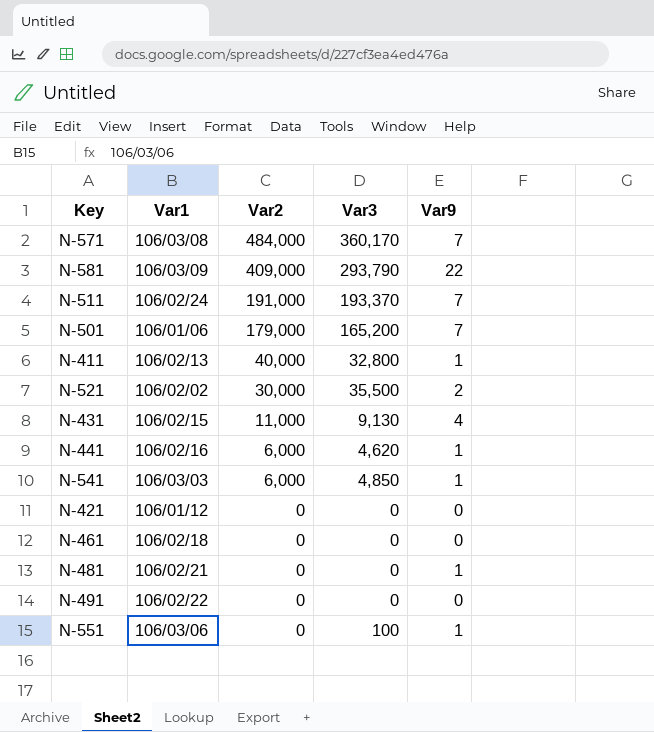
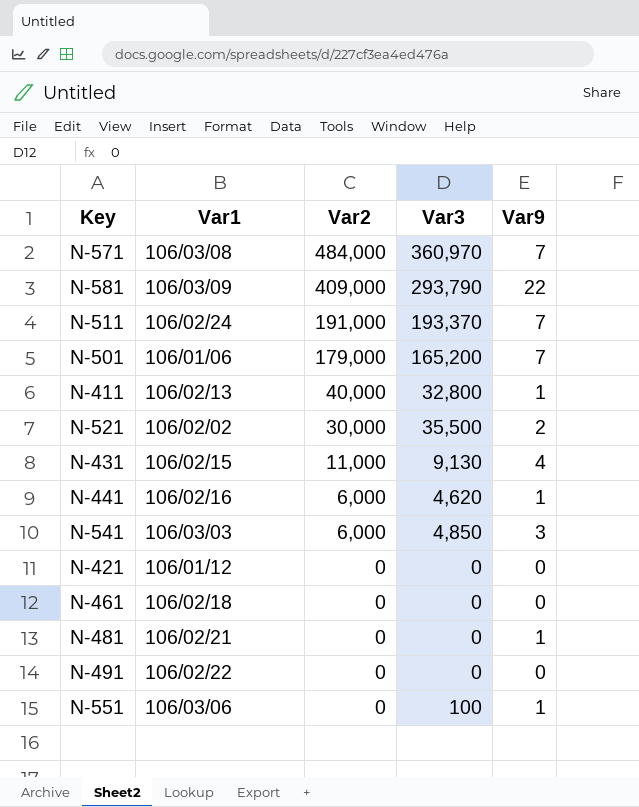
N-571 | Var3: 360,170 -> 360,970
N-541 | Var9: 1 -> 3

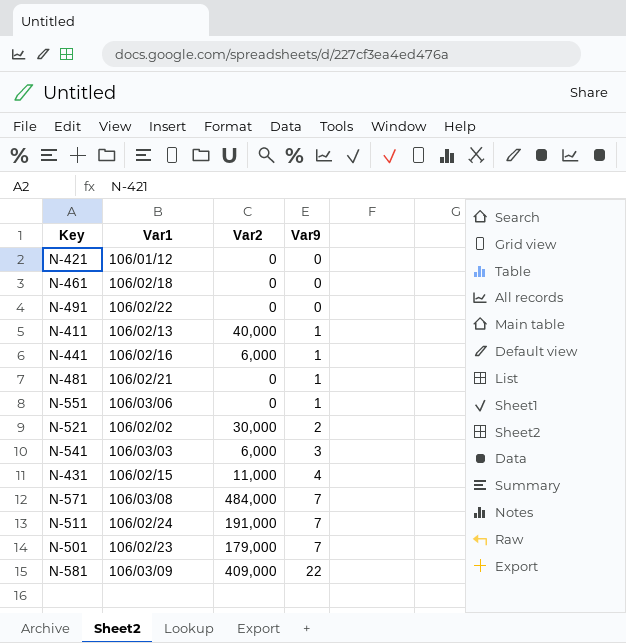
row order: Var2 descending -> Var9 ascending
column Var3 | position: 4 -> none
N-501 | Var1: 106/01/06 -> 106/02/23

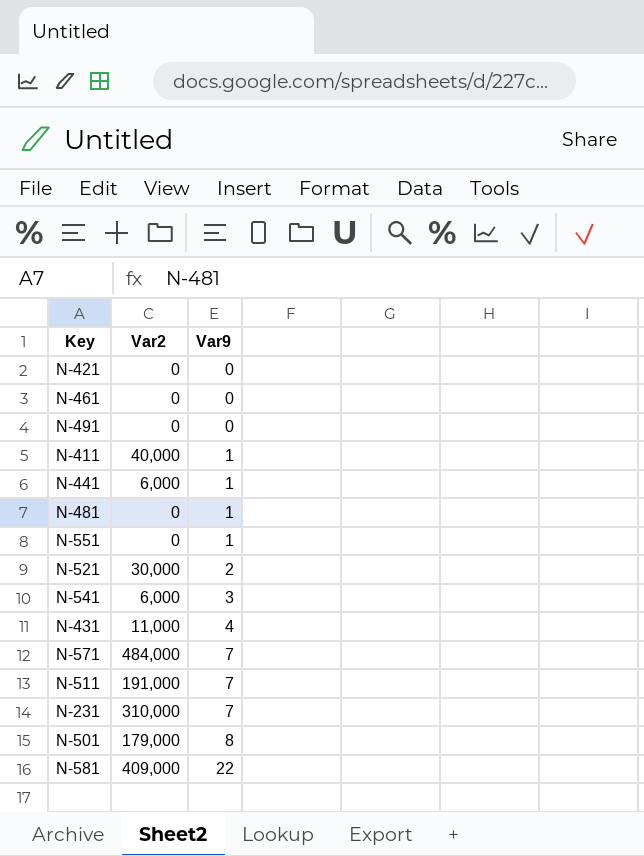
column Var1 | position: 2 -> none
row N-231: none -> 310,000 | 7
N-501 | Var9: 7 -> 8

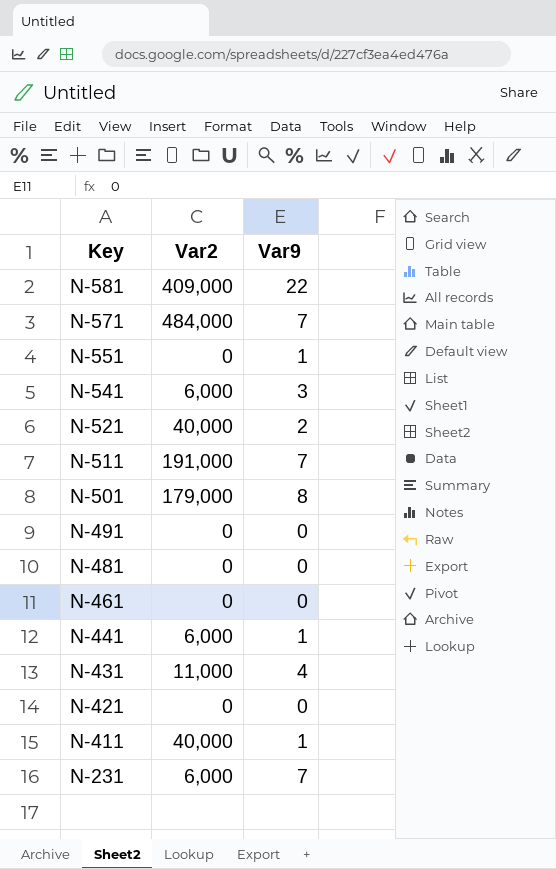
row order: Var9 ascending -> Key descending
N-521 | Var2: 30,000 -> 40,000
N-481 | Var9: 1 -> 0
N-231 | Var2: 310,000 -> 6,000

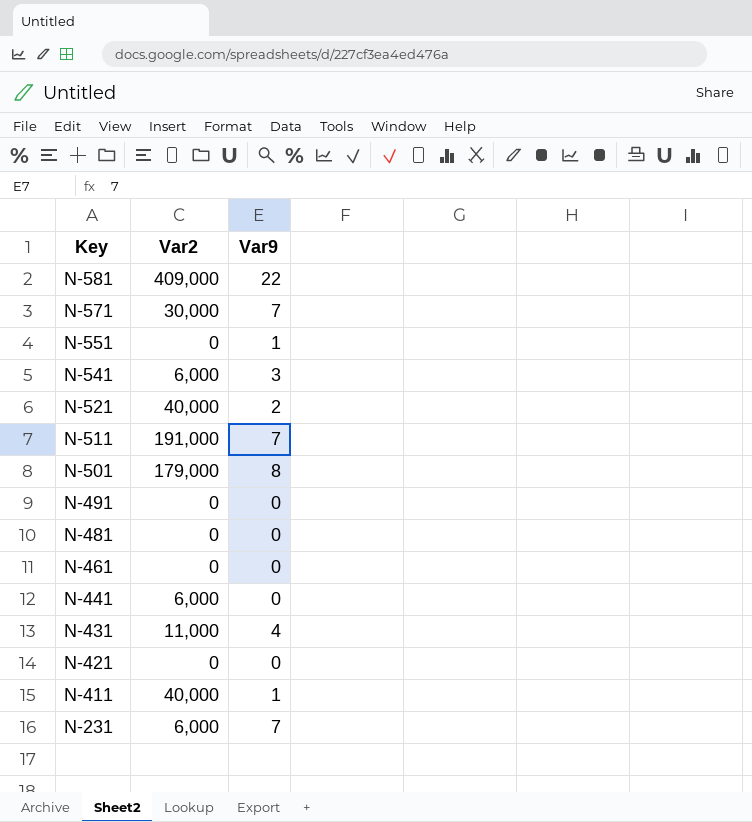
N-571 | Var2: 484,000 -> 30,000
N-441 | Var9: 1 -> 0

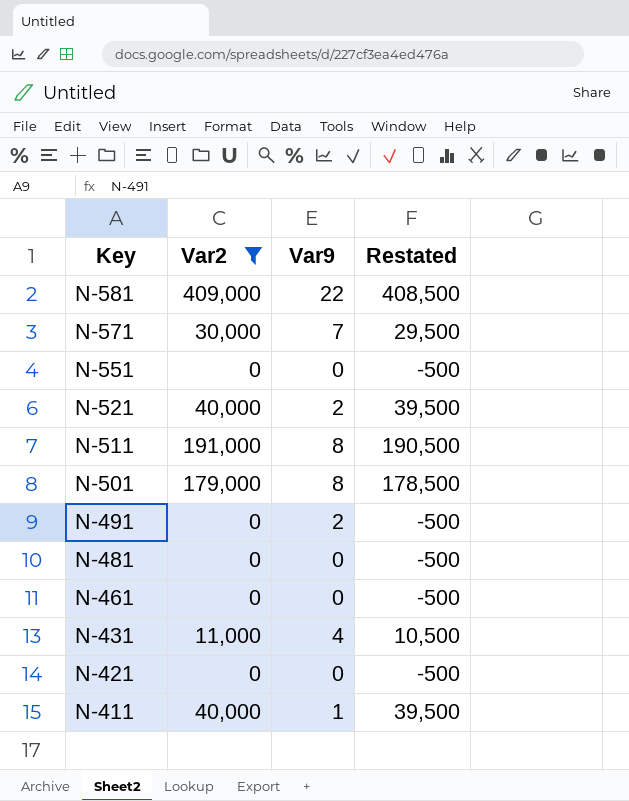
filter: none -> Var2 != 6,000
column Restated | formula: none -> [Var2] - 500
N-551 | Var9: 1 -> 0
N-511 | Var9: 7 -> 8
N-491 | Var9: 0 -> 2

